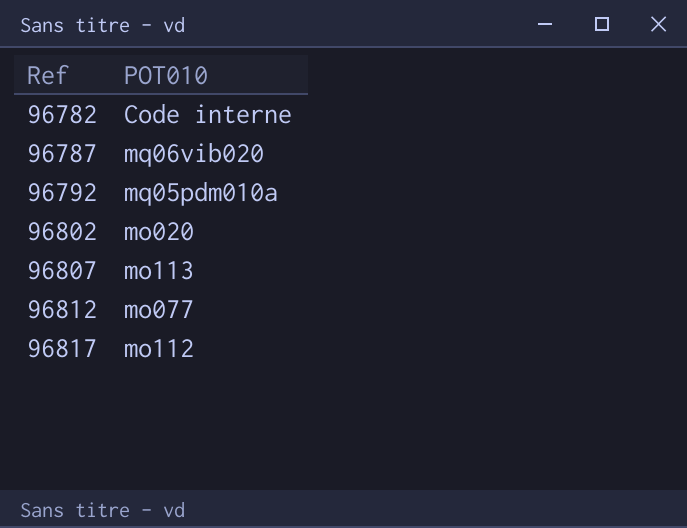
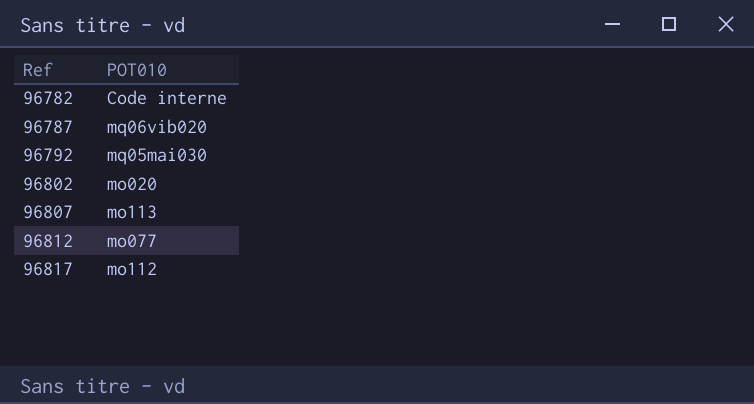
96792 | POT010: mq05pdm010a -> mq05mai030

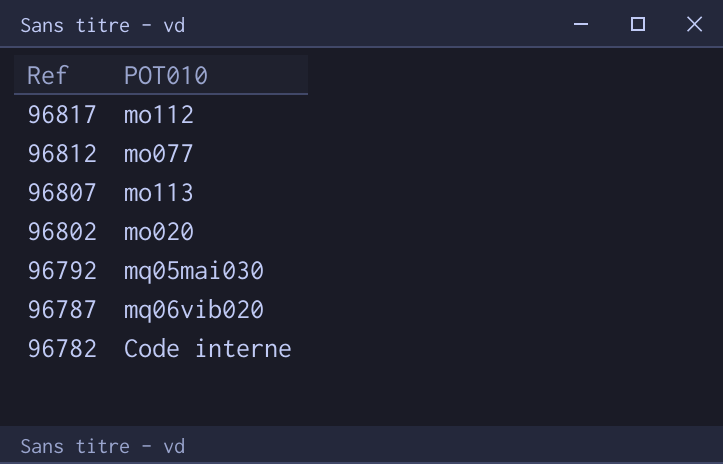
row order: Ref ascending -> Ref descending

